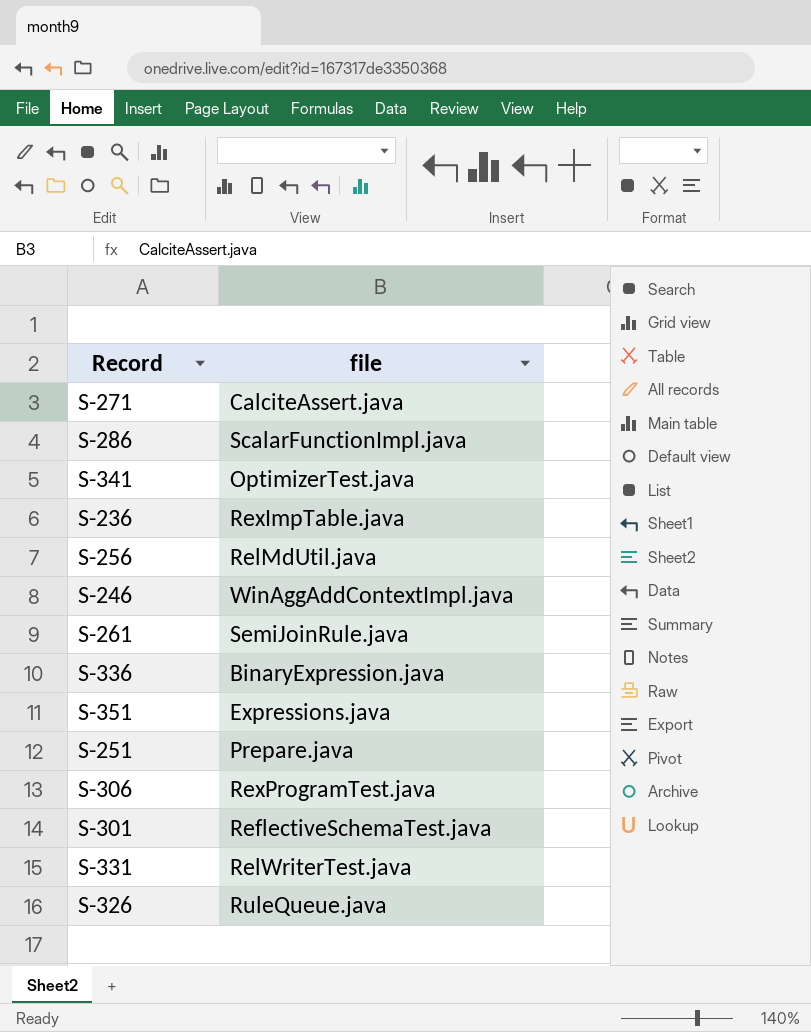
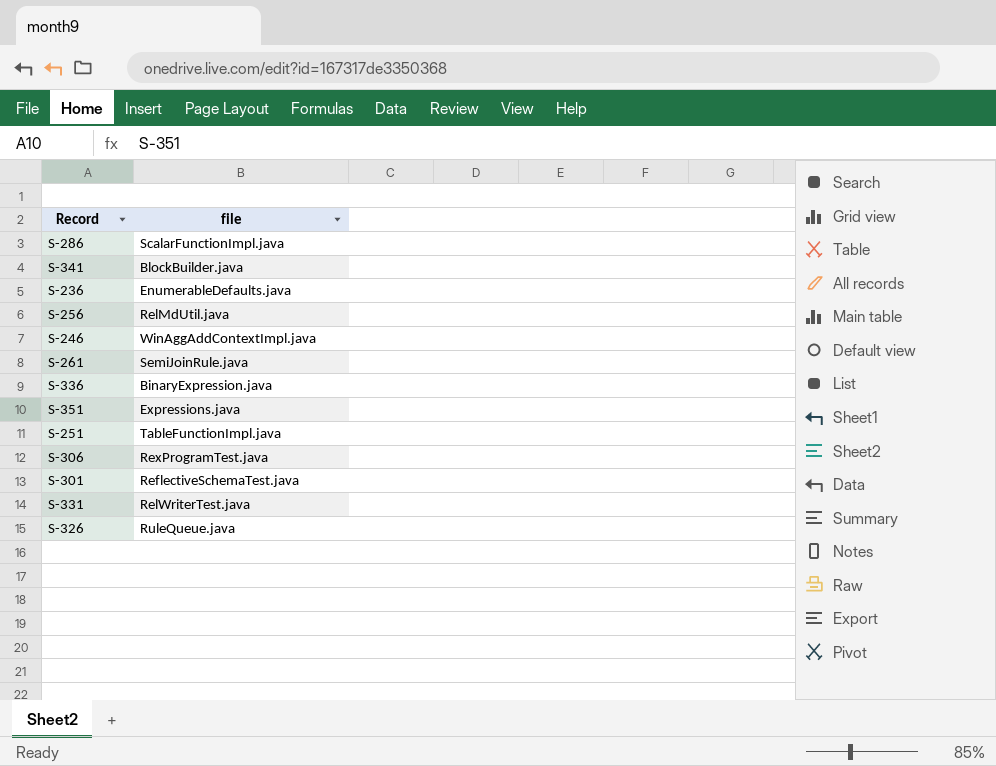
row S-271: CalciteAssert.java -> none
S-341 | file: OptimizerTest.java -> BlockBuilder.java
S-236 | file: RexImpTable.java -> EnumerableDefaults.java
S-251 | file: Prepare.java -> TableFunctionImpl.java

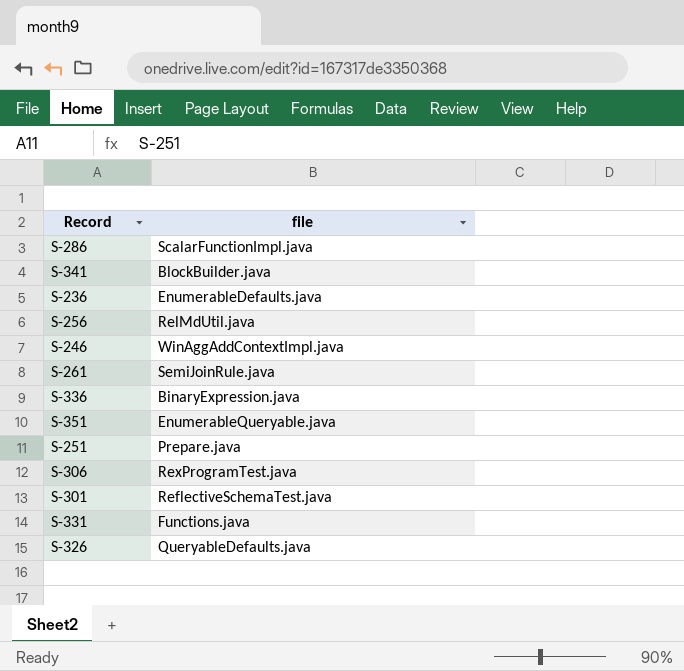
S-351 | file: Expressions.java -> EnumerableQueryable.java
S-251 | file: TableFunctionImpl.java -> Prepare.java
S-331 | file: RelWriterTest.java -> Functions.java
S-326 | file: RuleQueue.java -> QueryableDefaults.java

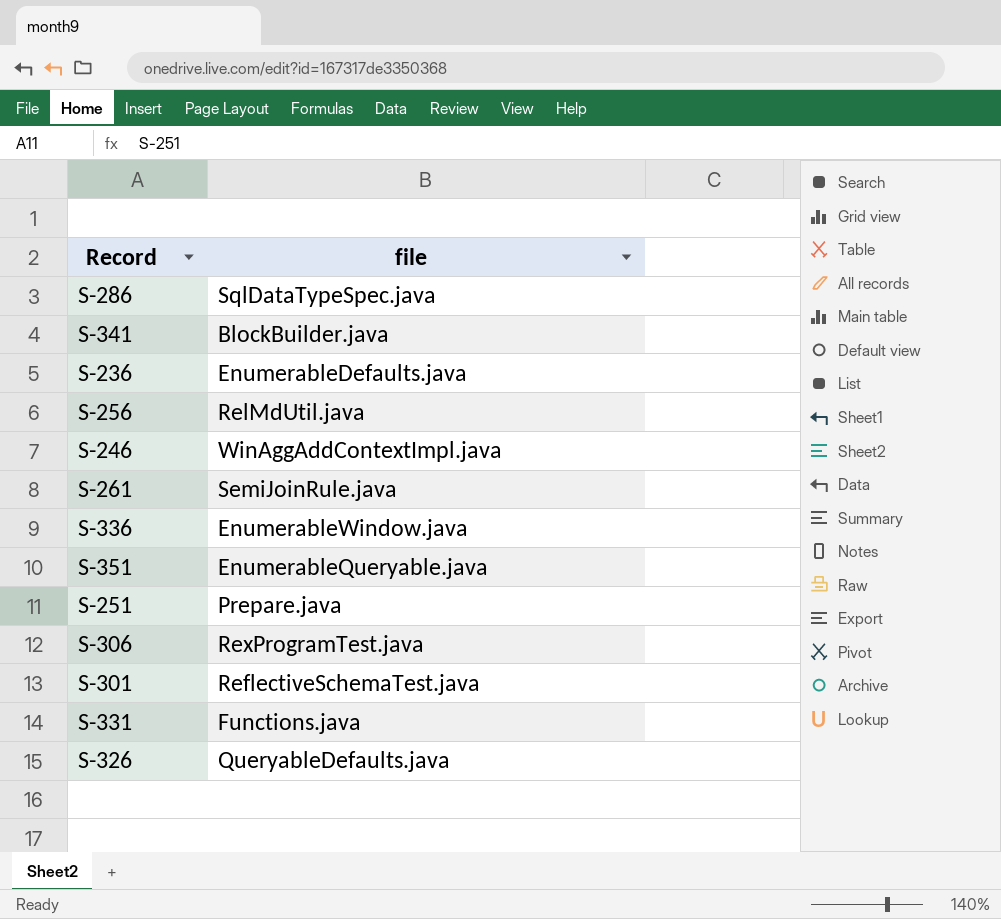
S-286 | file: ScalarFunctionImpl.java -> SqlDataTypeSpec.java
S-336 | file: BinaryExpression.java -> EnumerableWindow.java

